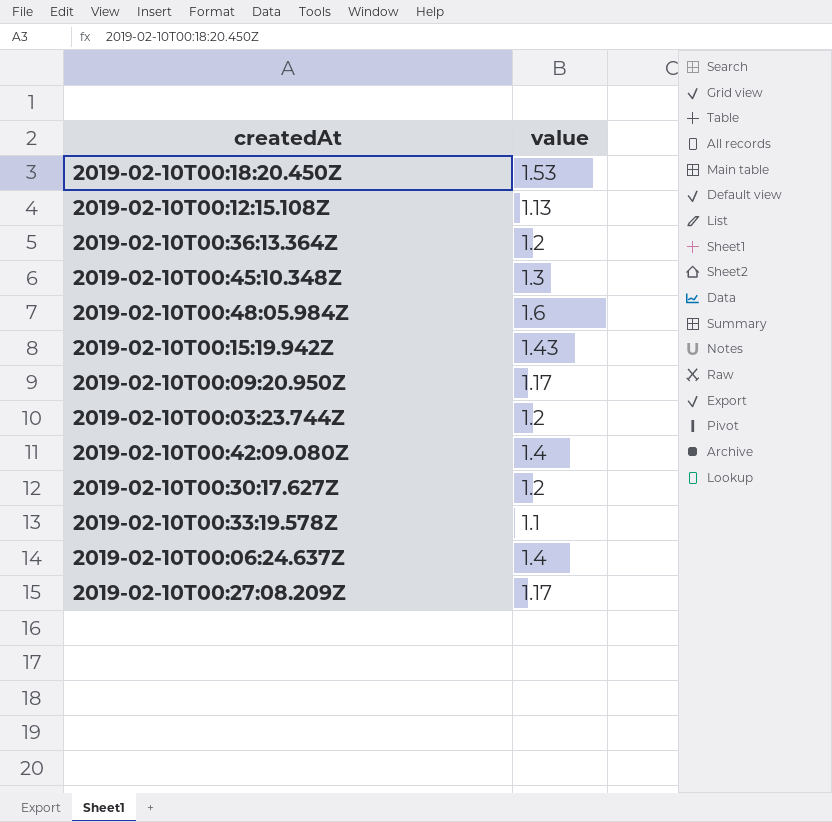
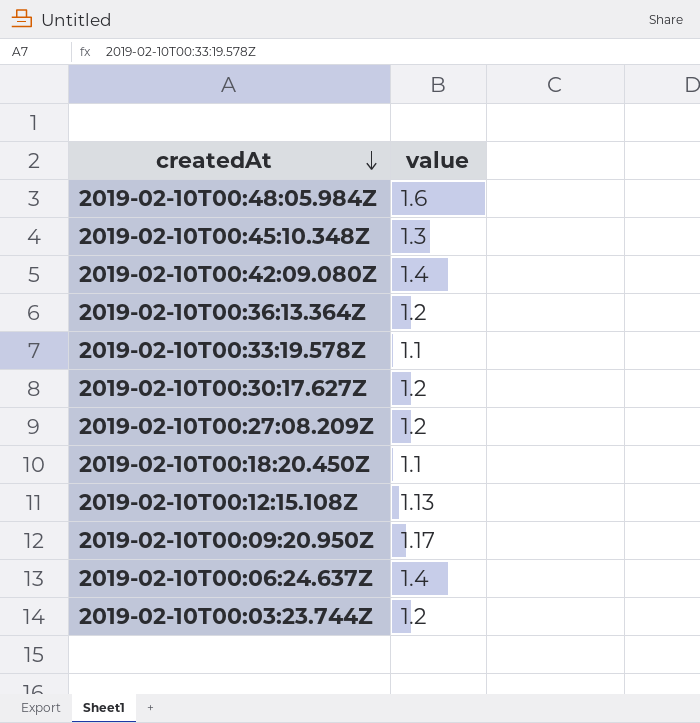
row order: none -> createdAt descending
row 2019-02-10T00:15:19.942Z: 1.43 -> none
2019-02-10T00:27:08.209Z | value: 1.17 -> 1.2
2019-02-10T00:18:20.450Z | value: 1.53 -> 1.1

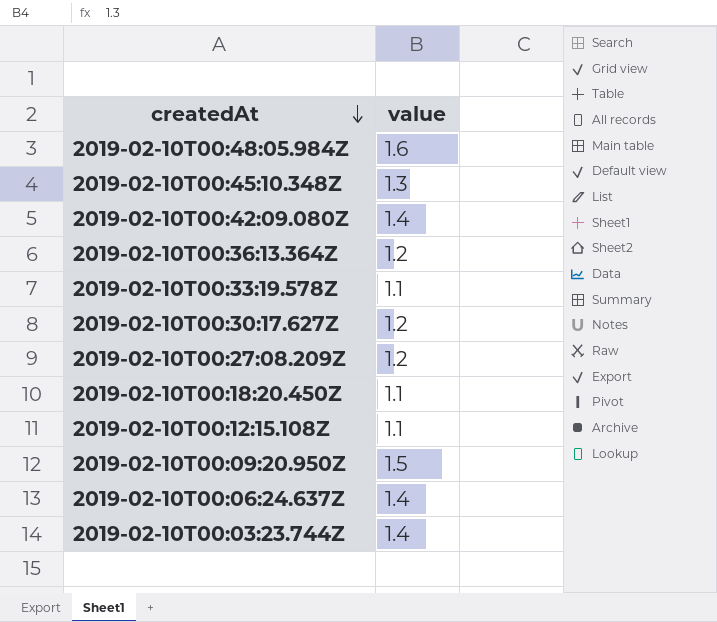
2019-02-10T00:12:15.108Z | value: 1.13 -> 1.1
2019-02-10T00:09:20.950Z | value: 1.17 -> 1.5
2019-02-10T00:03:23.744Z | value: 1.2 -> 1.4

